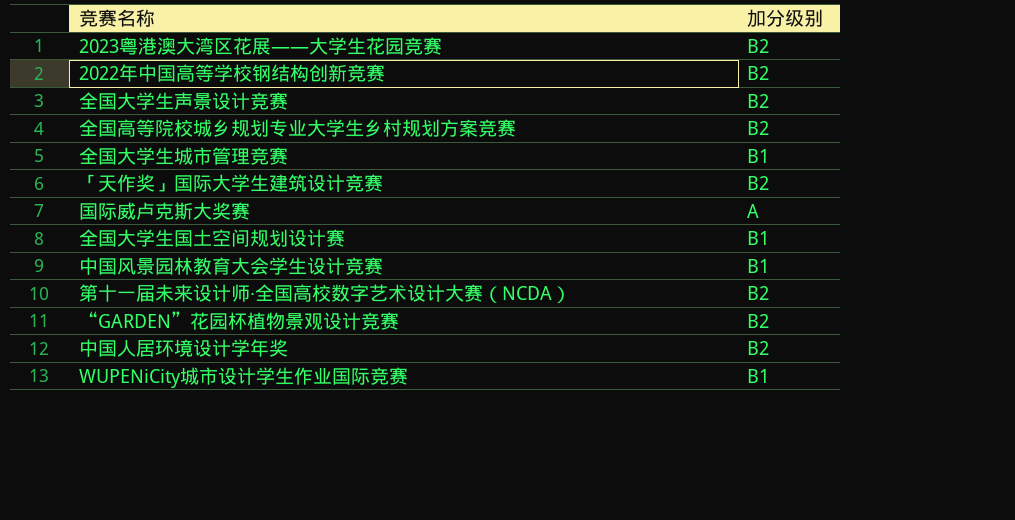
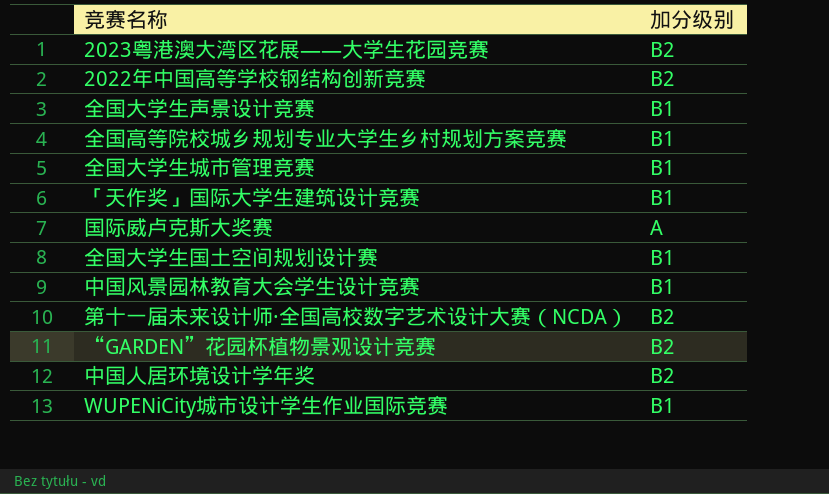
全国大学生声景设计竞赛 | 加分级别: B2 -> B1
全国高等院校城乡规划专业大学生乡村规划方案竞赛 | 加分级别: B2 -> B1
「天作奖」国际大学生建筑设计竞赛 | 加分级别: B2 -> B1

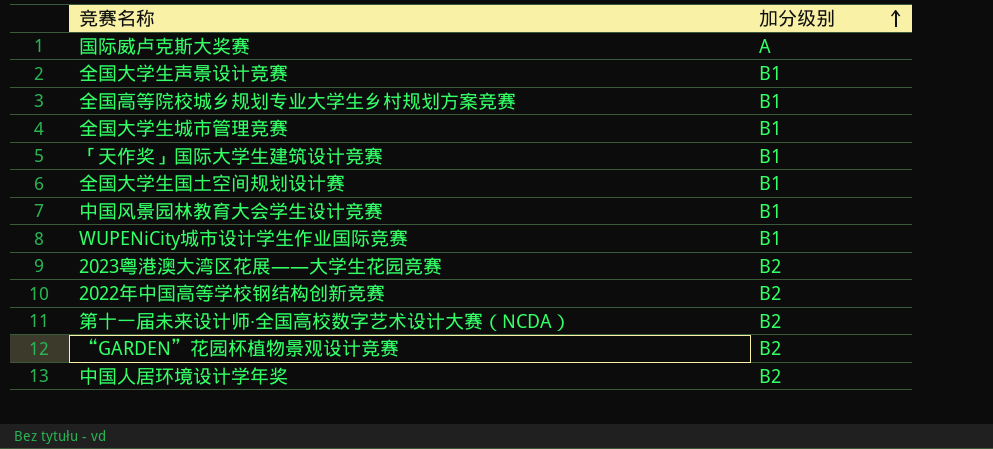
row order: none -> 加分级别 ascending

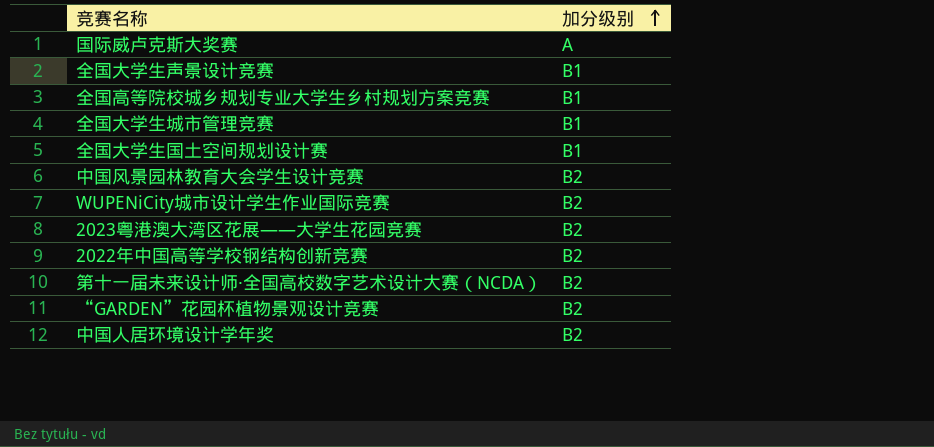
row 「天作奖」国际大学生建筑设计竞赛: B1 -> none
中国风景园林教育大会学生设计竞赛 | 加分级别: B1 -> B2
WUPENiCity城市设计学生作业国际竞赛 | 加分级别: B1 -> B2

